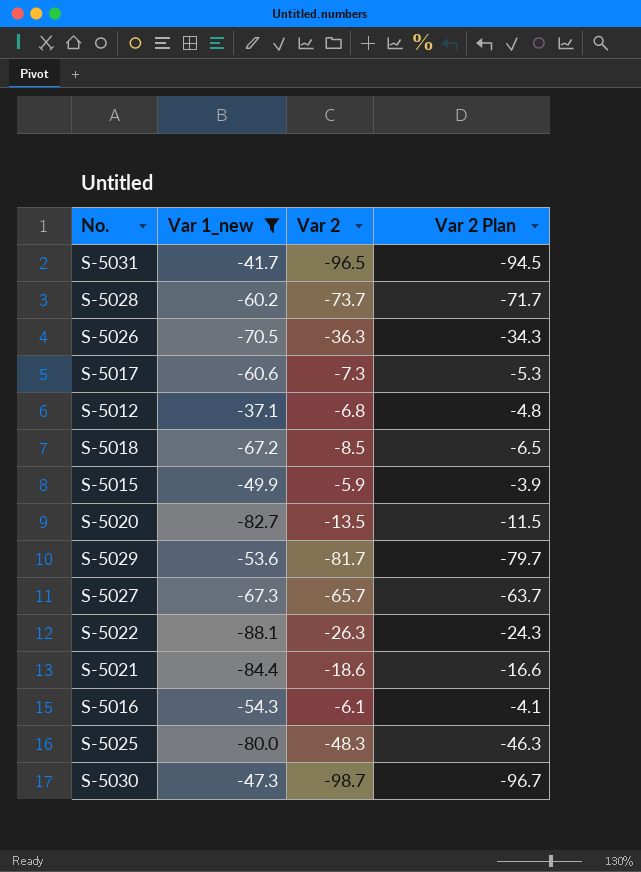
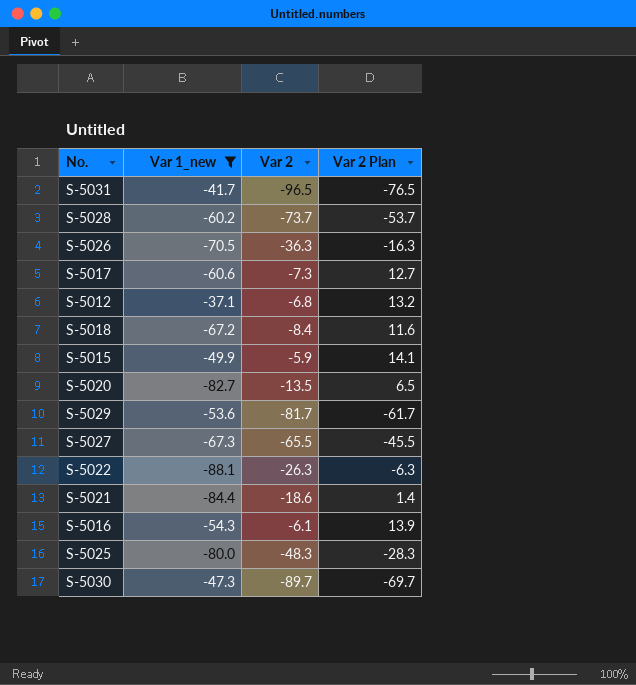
column Var 2 Plan | formula: [Var 2] + 2 -> [Var 2] + 20
S-5018 | Var 2: -8.5 -> -8.4
S-5027 | Var 2: -65.7 -> -65.5
S-5030 | Var 2: -98.7 -> -89.7

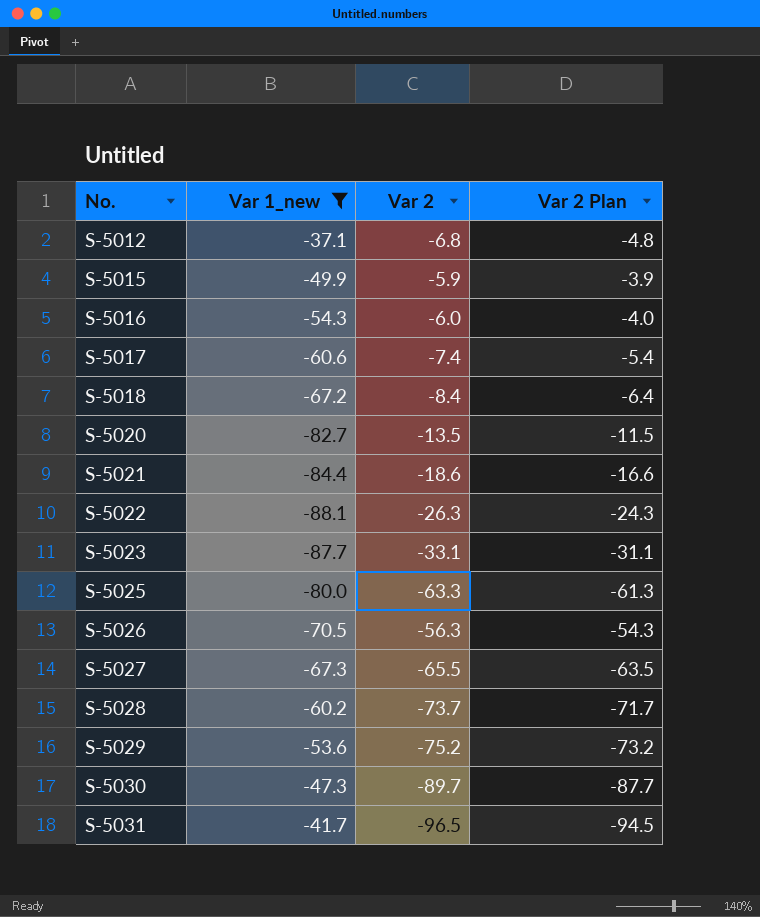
row order: none -> No. ascending
column Var 2 Plan | formula: [Var 2] + 20 -> [Var 2] + 2
S-5016 | Var 2: -6.1 -> -6.0
S-5017 | Var 2: -7.3 -> -7.4
row S-5023: none -> -87.7 | -33.1 | -31.1
S-5025 | Var 2: -48.3 -> -63.3
S-5026 | Var 2: -36.3 -> -56.3
S-5029 | Var 2: -81.7 -> -75.2

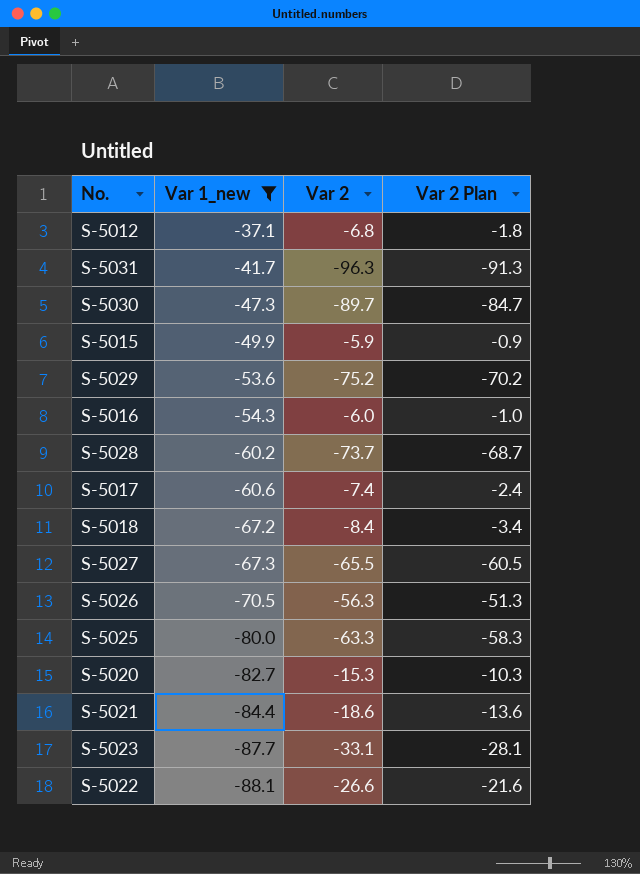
row order: No. ascending -> Var 1_new descending
column Var 2 Plan | formula: [Var 2] + 2 -> [Var 2] + 5
S-5031 | Var 2: -96.5 -> -96.3
S-5020 | Var 2: -13.5 -> -15.3
S-5022 | Var 2: -26.3 -> -26.6

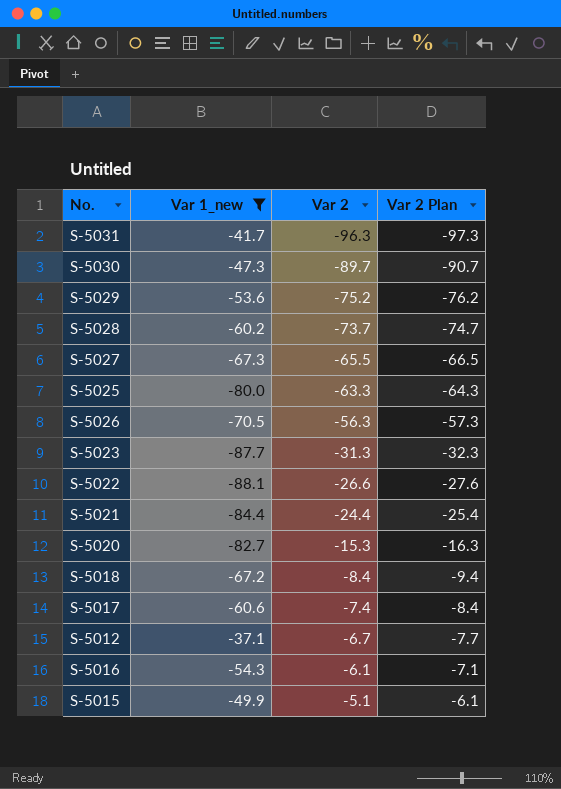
row order: Var 1_new descending -> Var 2 ascending
column Var 2 Plan | formula: [Var 2] + 5 -> [Var 2] - 1
S-5023 | Var 2: -33.1 -> -31.3
S-5021 | Var 2: -18.6 -> -24.4
S-5012 | Var 2: -6.8 -> -6.7
S-5016 | Var 2: -6.0 -> -6.1
S-5015 | Var 2: -5.9 -> -5.1

